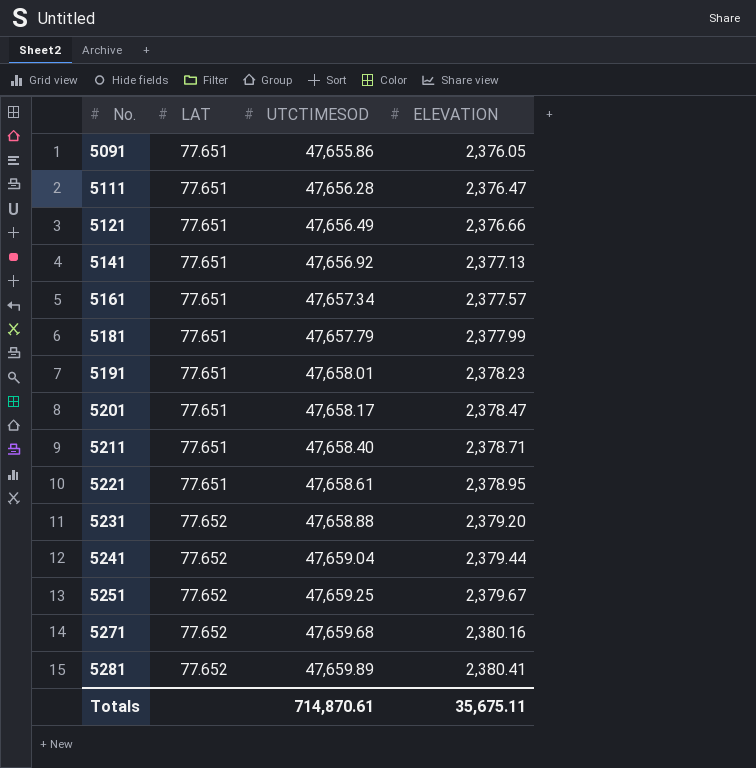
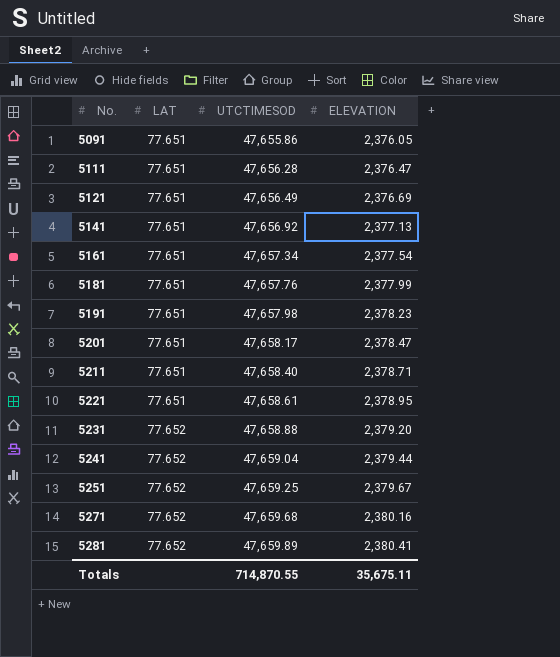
5121 | ELEVATION: 2,376.66 -> 2,376.69
5161 | ELEVATION: 2,377.57 -> 2,377.54
5181 | UTCTIMESOD: 47,657.79 -> 47,657.76
5191 | UTCTIMESOD: 47,658.01 -> 47,657.98
Totals | UTCTIMESOD: 714,870.61 -> 714,870.55

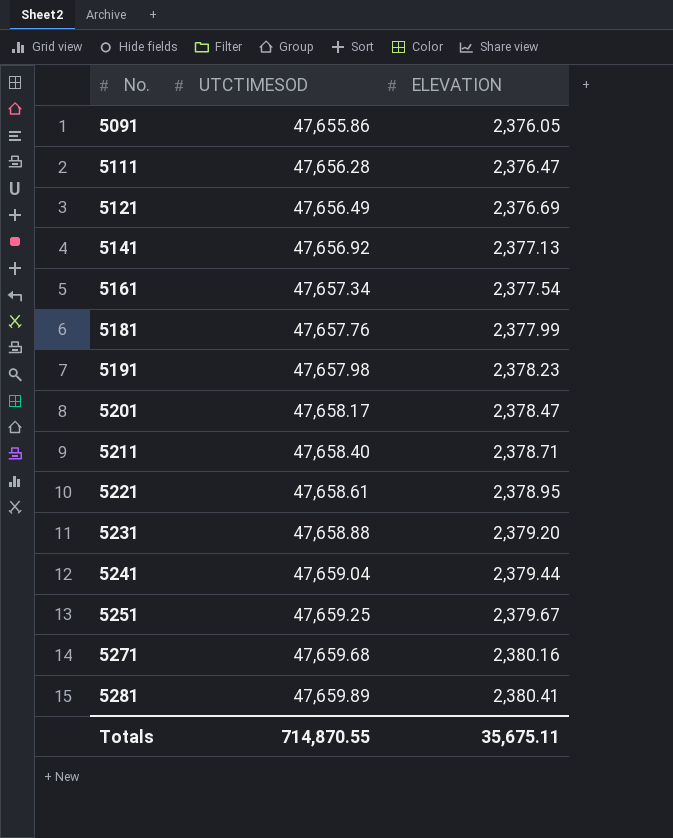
column LAT | position: 2 -> none

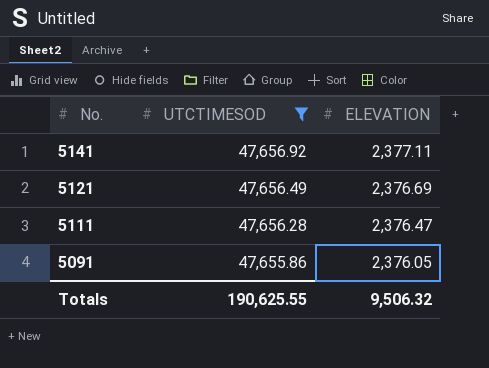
filter: none -> UTCTIMESOD <= 47,656.92
row order: No. ascending -> No. descending
5141 | ELEVATION: 2,377.13 -> 2,377.11
Totals | UTCTIMESOD: 714,870.55 -> 190,625.55
Totals | ELEVATION: 35,675.11 -> 9,506.32

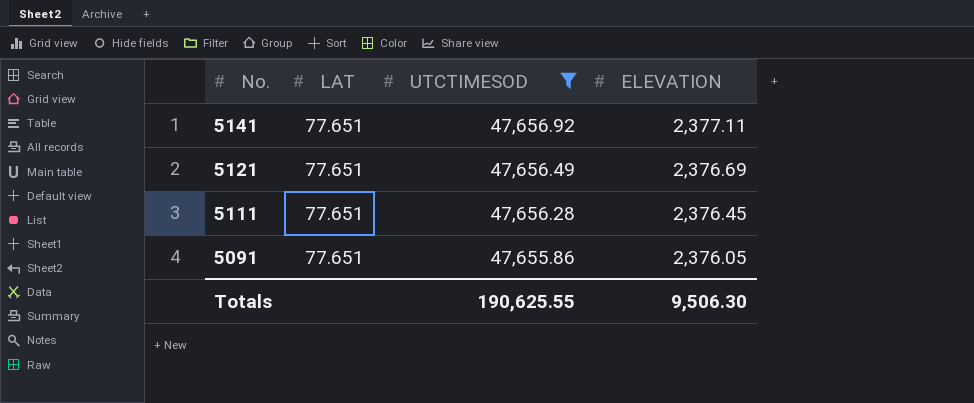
column LAT | position: none -> 2
5111 | ELEVATION: 2,376.47 -> 2,376.45
Totals | ELEVATION: 9,506.32 -> 9,506.30

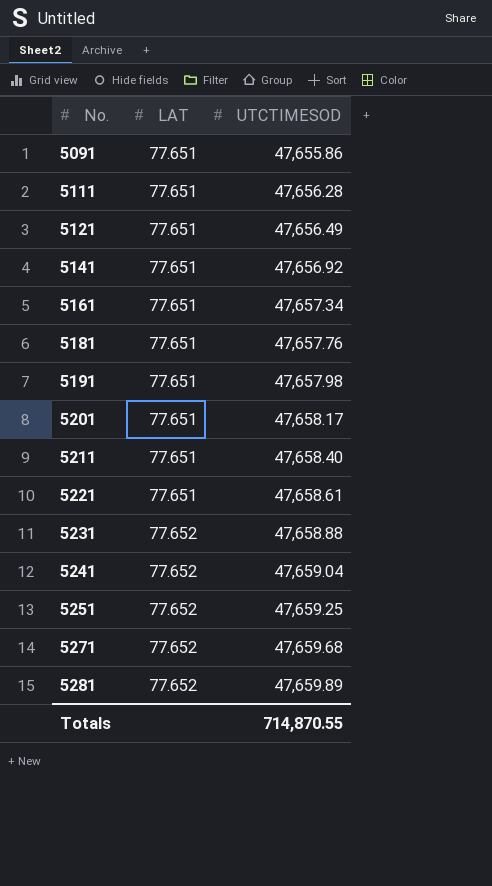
filter: UTCTIMESOD <= 47,656.92 -> none
row order: No. descending -> No. ascending
column ELEVATION | position: 4 -> none
Totals | UTCTIMESOD: 190,625.55 -> 714,870.55

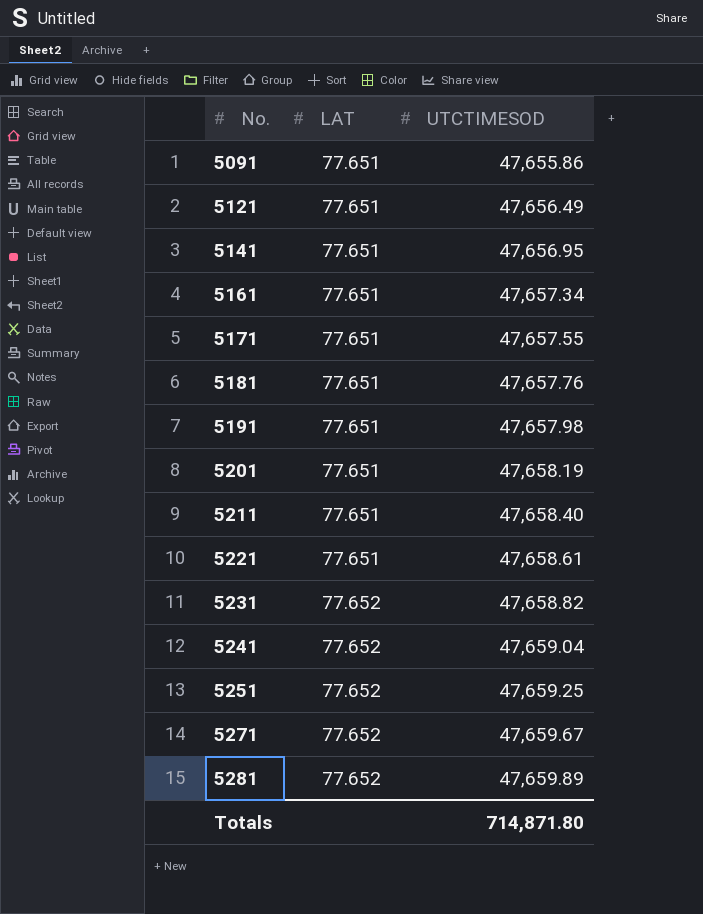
row 5111: 77.651 | 47,656.28 -> none
5141 | UTCTIMESOD: 47,656.92 -> 47,656.95
row 5171: none -> 77.651 | 47,657.55
5201 | UTCTIMESOD: 47,658.17 -> 47,658.19
5231 | UTCTIMESOD: 47,658.88 -> 47,658.82
5271 | UTCTIMESOD: 47,659.68 -> 47,659.67
Totals | UTCTIMESOD: 714,870.55 -> 714,871.80

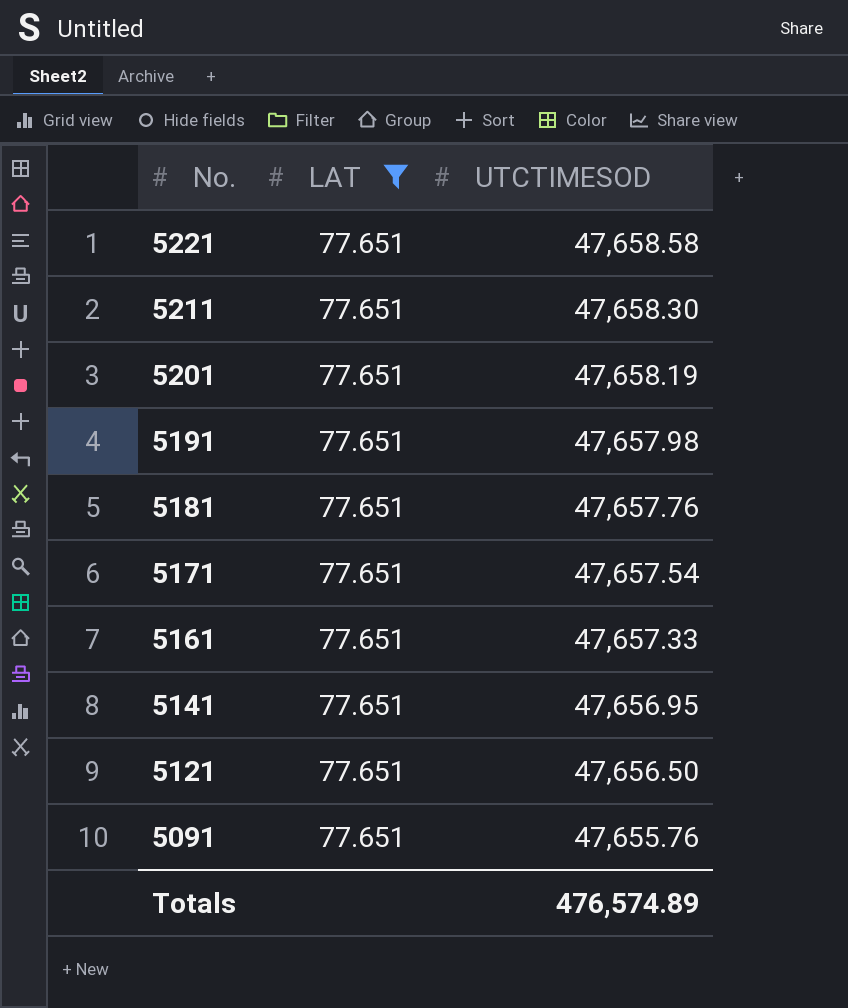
filter: none -> LAT = 77.651
row order: No. ascending -> No. descending
5221 | UTCTIMESOD: 47,658.61 -> 47,658.58
5211 | UTCTIMESOD: 47,658.40 -> 47,658.30
5171 | UTCTIMESOD: 47,657.55 -> 47,657.54
5161 | UTCTIMESOD: 47,657.34 -> 47,657.33
5121 | UTCTIMESOD: 47,656.49 -> 47,656.50
5091 | UTCTIMESOD: 47,655.86 -> 47,655.76
Totals | UTCTIMESOD: 714,871.80 -> 476,574.89

